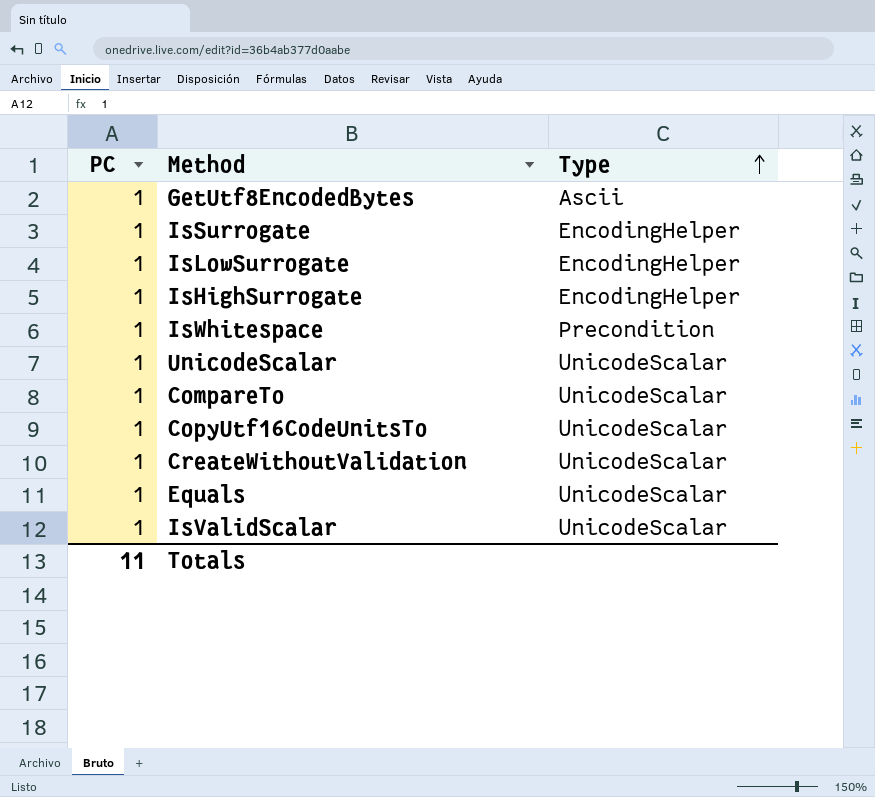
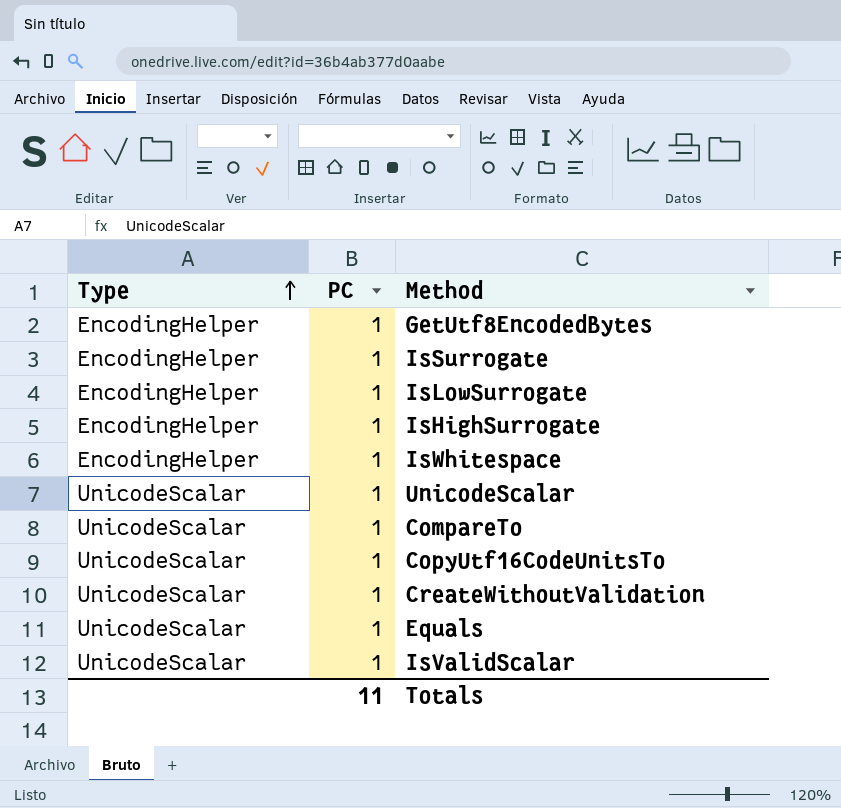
column Type | position: 3 -> 1
GetUtf8EncodedBytes | Type: Ascii -> EncodingHelper
IsWhitespace | Type: Precondition -> EncodingHelper

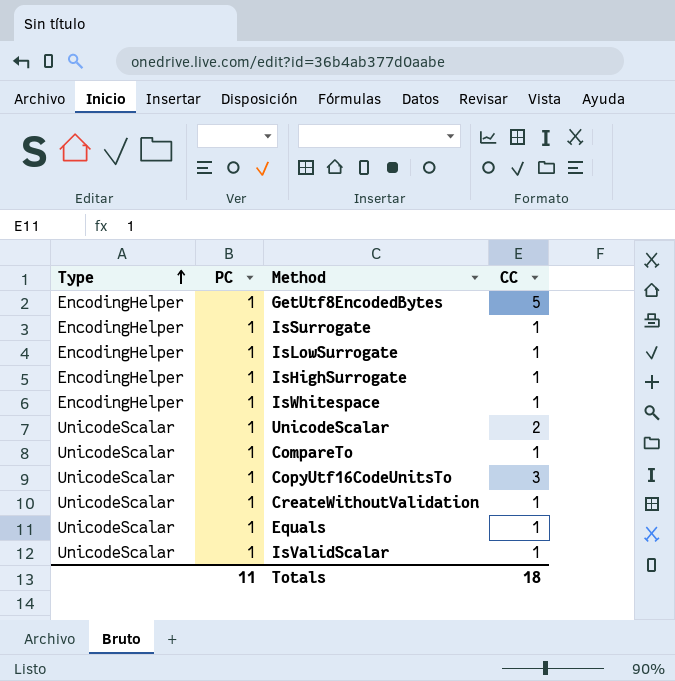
column CC | position: none -> 4

